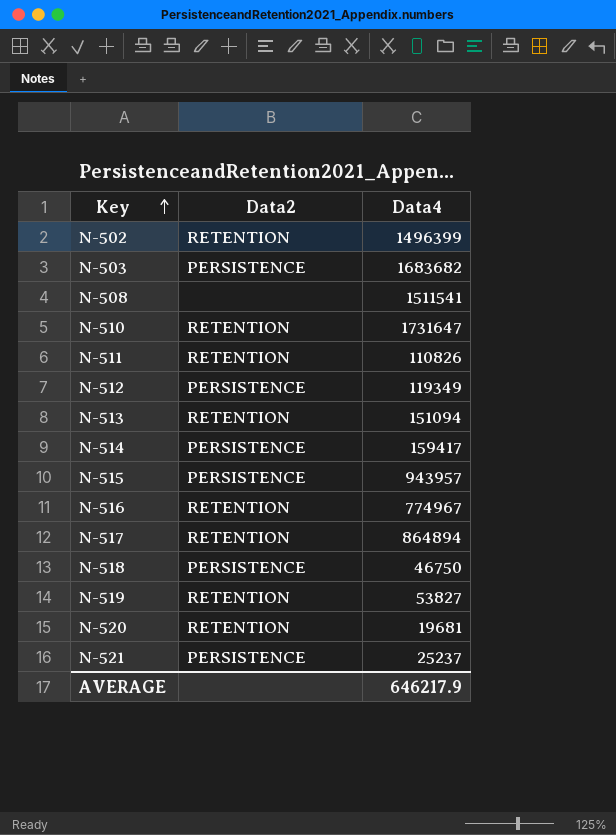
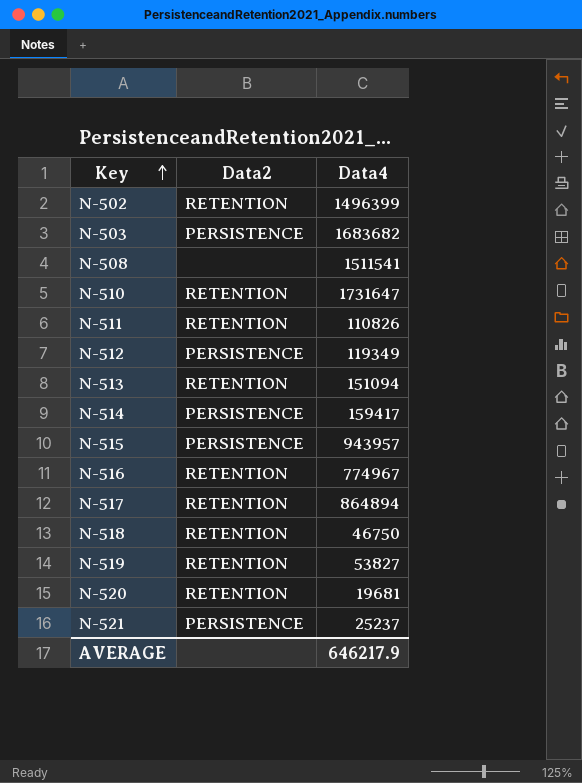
N-518 | Data2: PERSISTENCE -> RETENTION

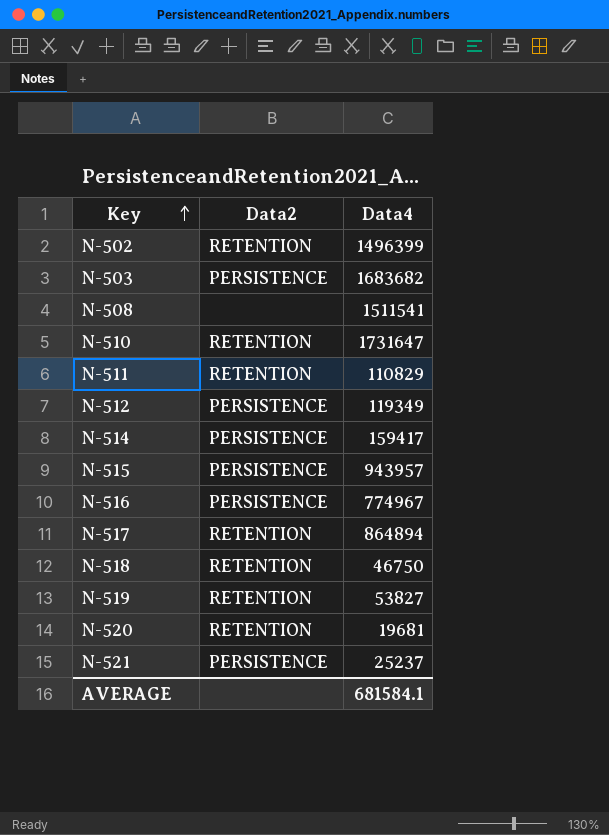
row N-513: RETENTION | 151094 -> none
N-511 | Data4: 110826 -> 110829
N-516 | Data2: RETENTION -> PERSISTENCE
AVERAGE | Data4: 646217.9 -> 681584.1

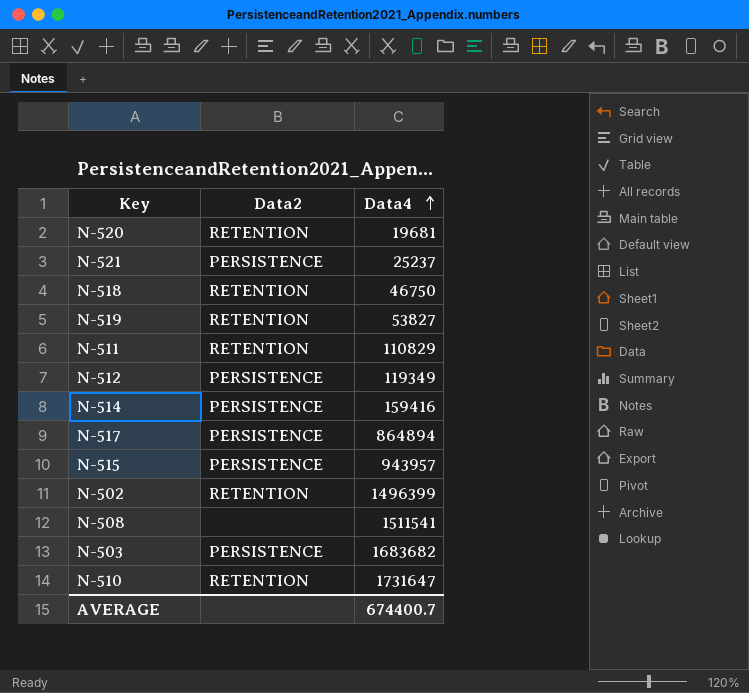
row order: Key ascending -> Data4 ascending
row N-516: PERSISTENCE | 774967 -> none
N-514 | Data4: 159417 -> 159416
N-517 | Data2: RETENTION -> PERSISTENCE
AVERAGE | Data4: 681584.1 -> 674400.7

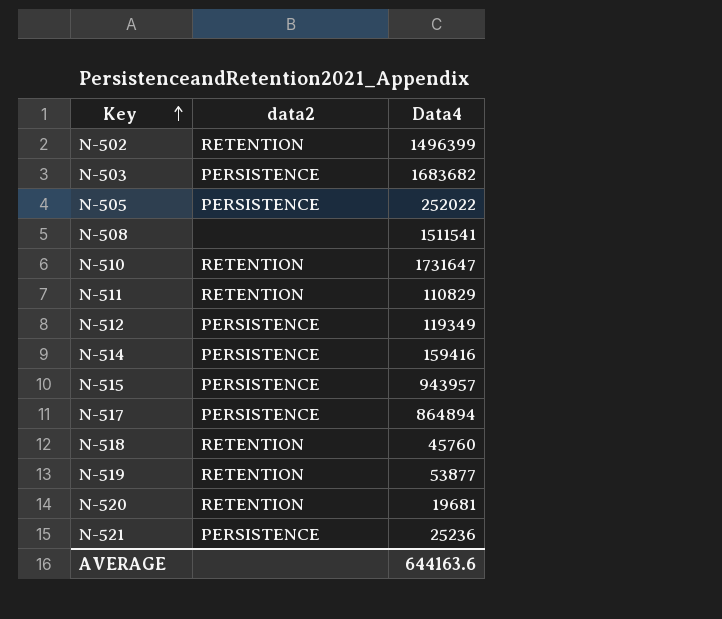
row order: Data4 ascending -> Key ascending
column name: Data2 -> data2
row N-505: none -> PERSISTENCE | 252022
N-518 | Data4: 46750 -> 45760
N-519 | Data4: 53827 -> 53877
N-521 | Data4: 25237 -> 25236
AVERAGE | Data4: 674400.7 -> 644163.6

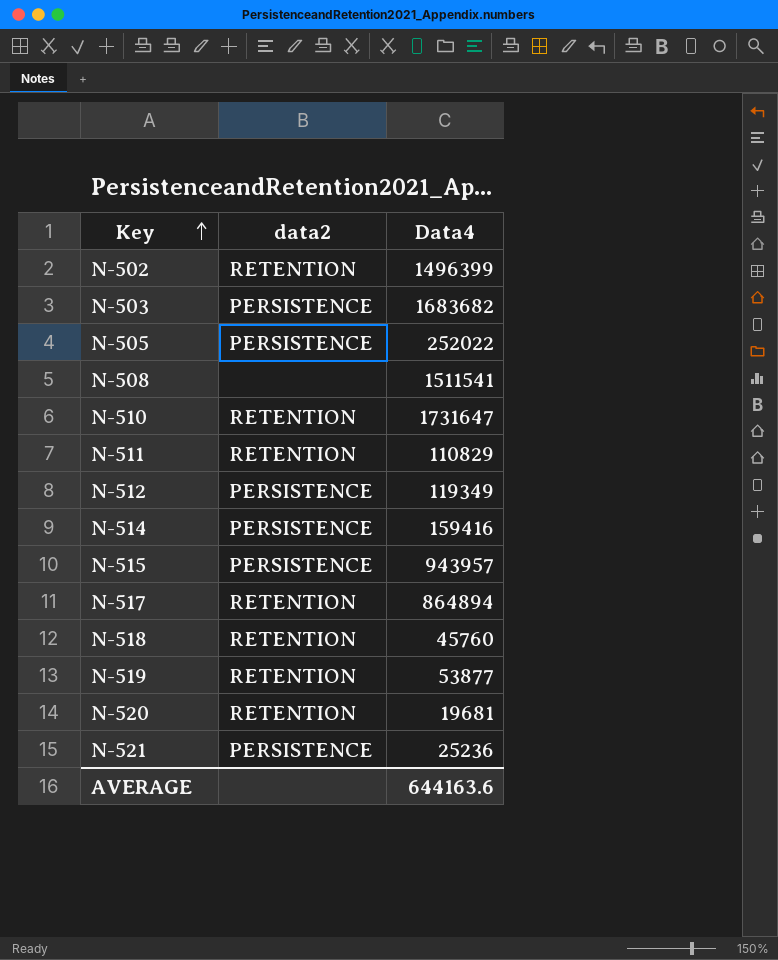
N-517 | data2: PERSISTENCE -> RETENTION

